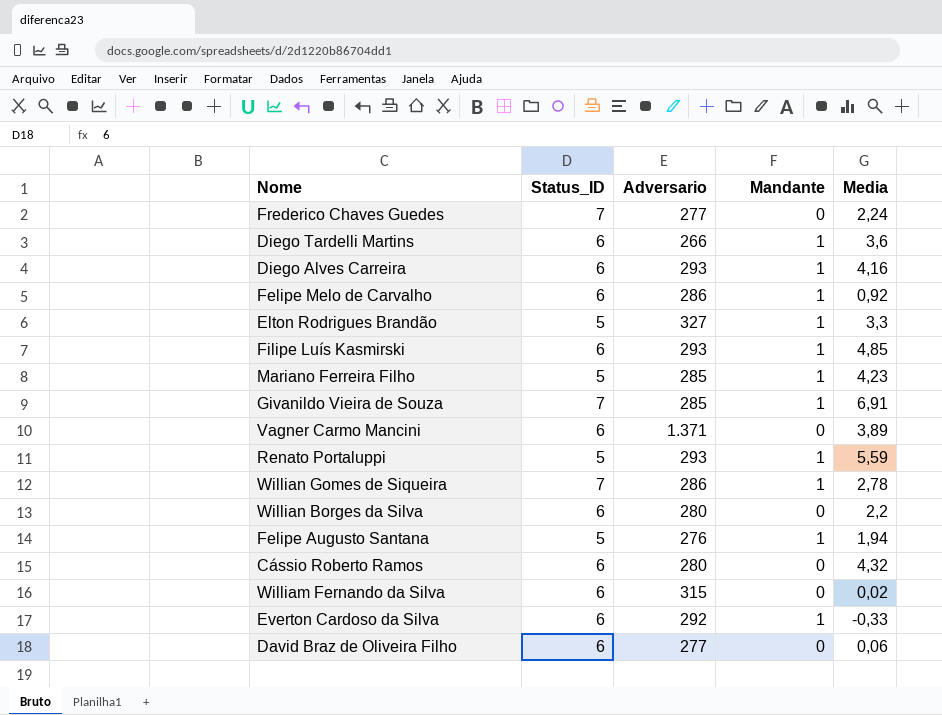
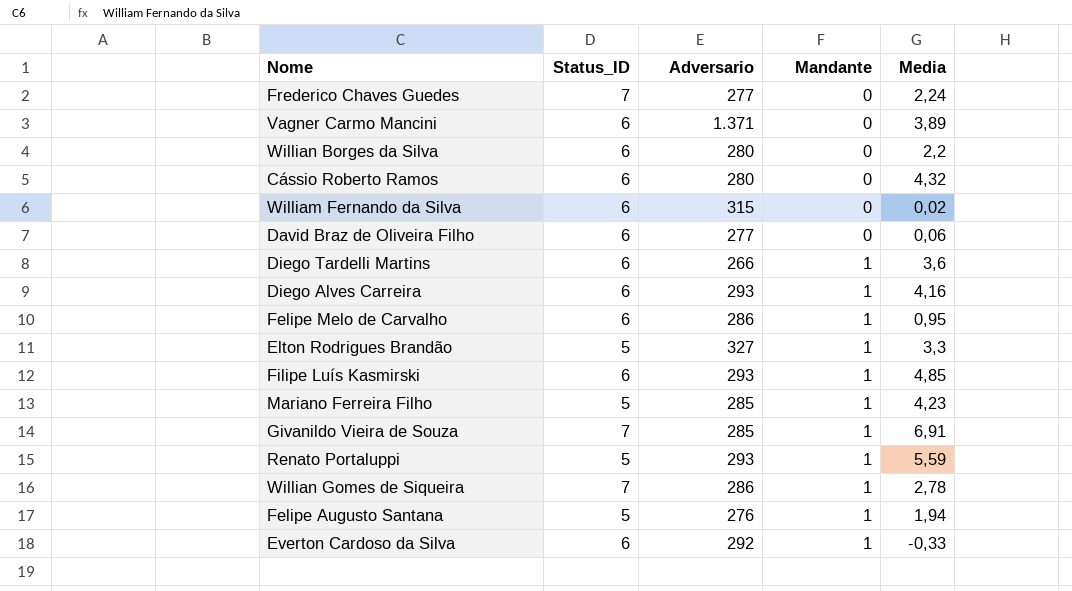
row order: none -> Mandante ascending
Felipe Melo de Carvalho | Media: 0,92 -> 0,95

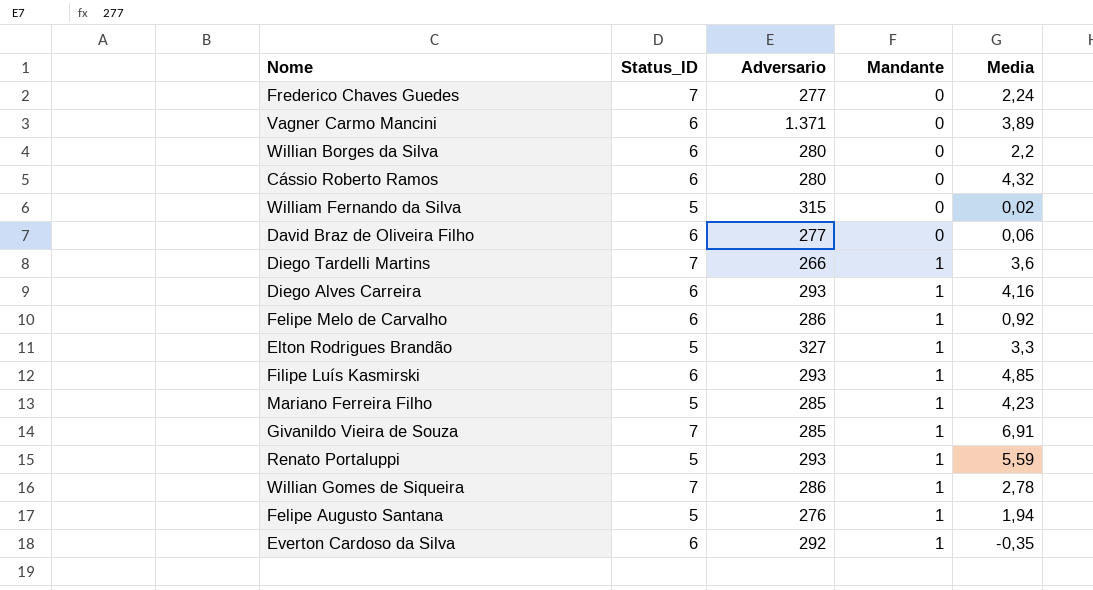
William Fernando da Silva | Status_ID: 6 -> 5
Diego Tardelli Martins | Status_ID: 6 -> 7
Felipe Melo de Carvalho | Media: 0,95 -> 0,92
Everton Cardoso da Silva | Media: -0,33 -> -0,35

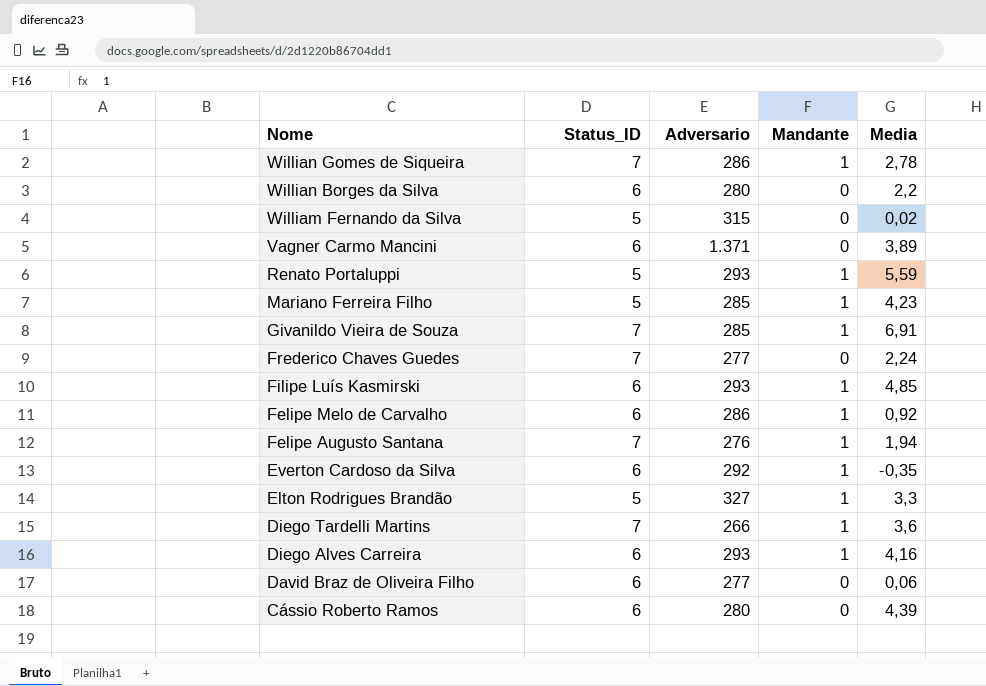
row order: Mandante ascending -> Nome descending
Felipe Augusto Santana | Status_ID: 5 -> 7
Cássio Roberto Ramos | Media: 4,32 -> 4,39

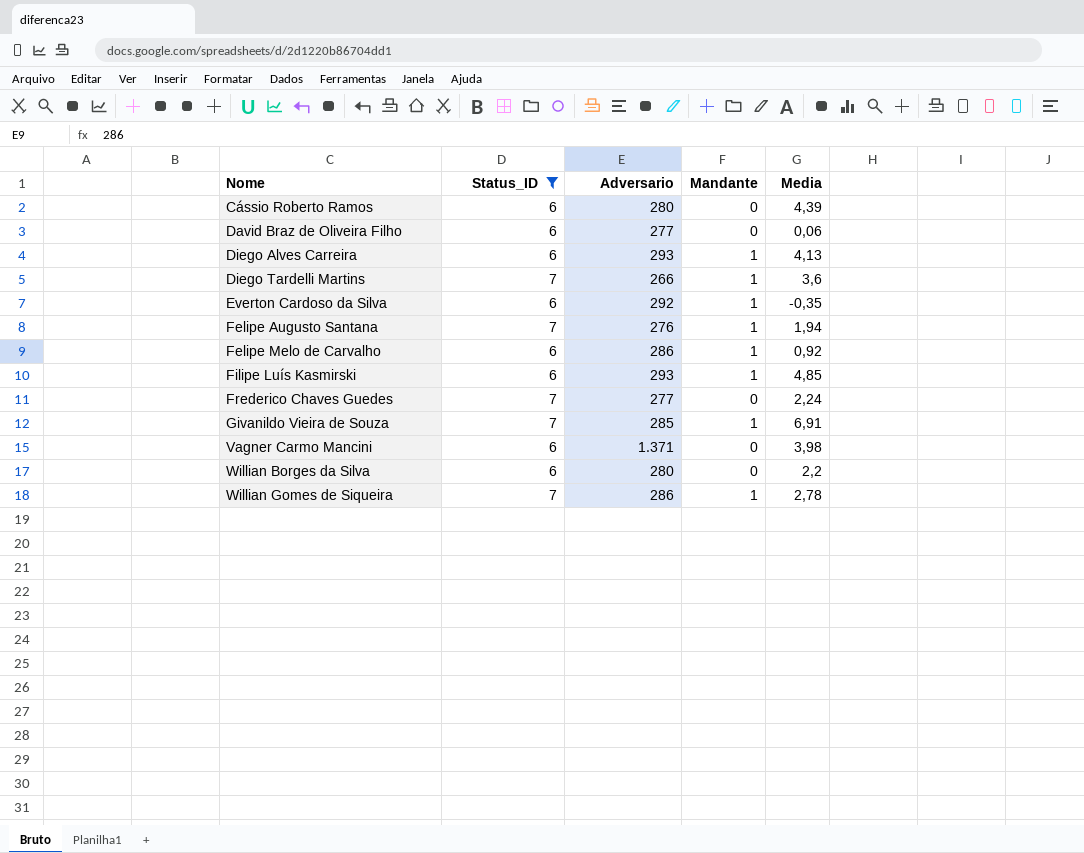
filter: none -> Status_ID != 5
row order: Nome descending -> Nome ascending
Diego Alves Carreira | Media: 4,16 -> 4,13
Vagner Carmo Mancini | Media: 3,89 -> 3,98

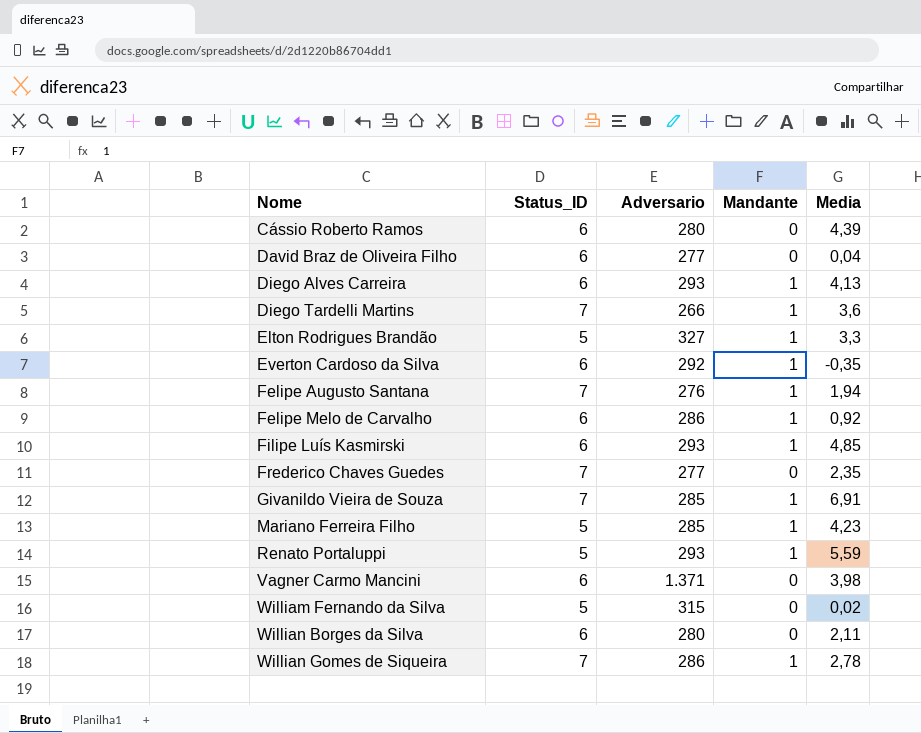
filter: Status_ID != 5 -> none
David Braz de Oliveira Filho | Media: 0,06 -> 0,04
Frederico Chaves Guedes | Media: 2,24 -> 2,35
Willian Borges da Silva | Media: 2,2 -> 2,11

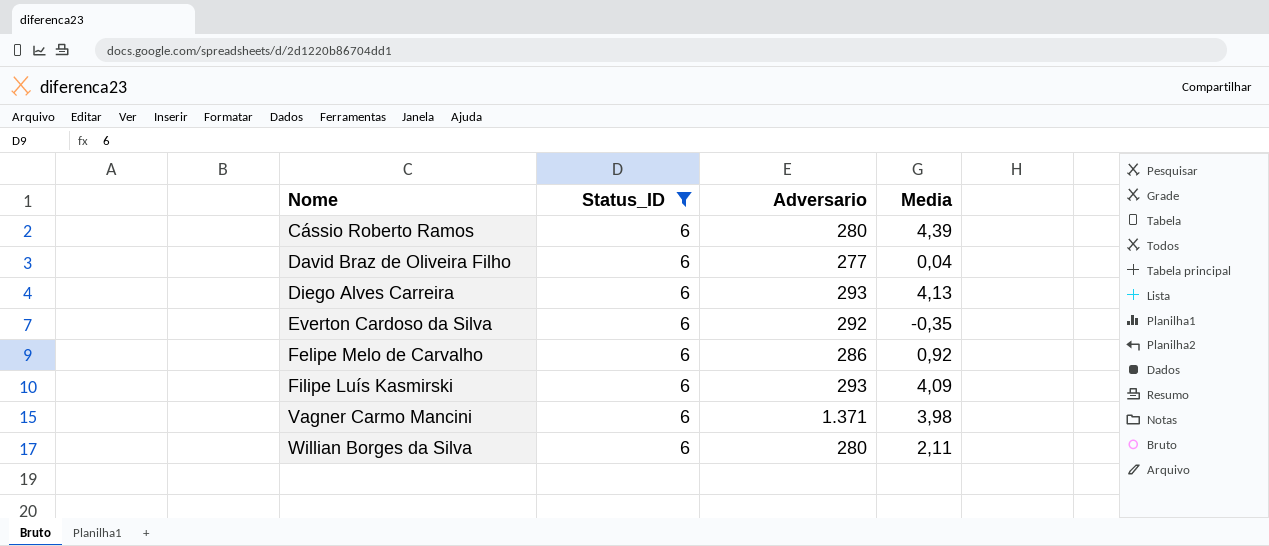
filter: none -> Status_ID = 6
column Mandante | position: 4 -> none
Filipe Luís Kasmirski | Media: 4,85 -> 4,09

